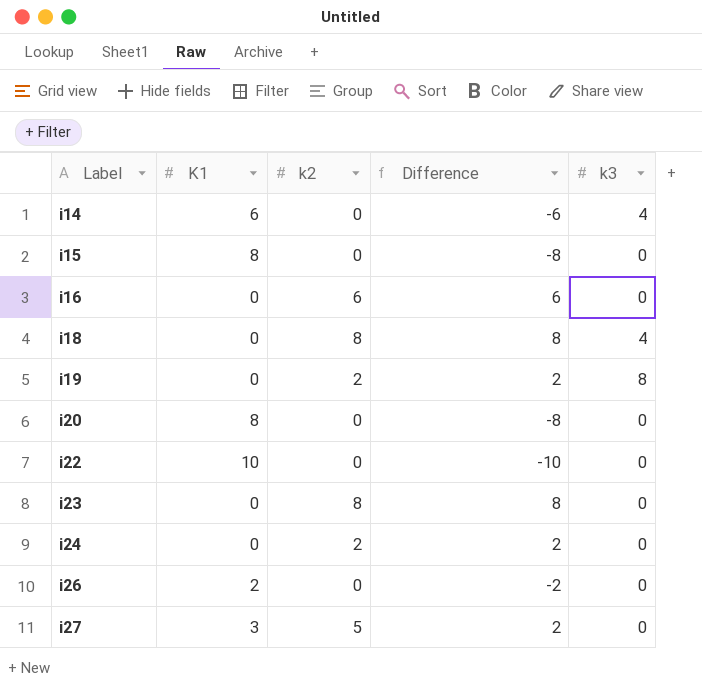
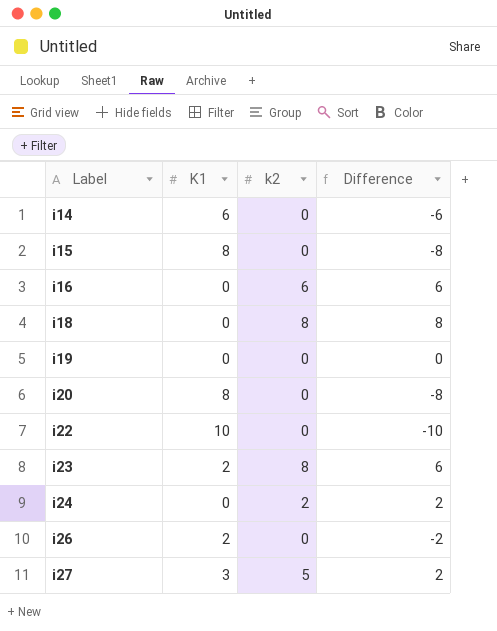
column k3 | position: 5 -> none
i19 | k2: 2 -> 0
i19 | Difference: 2 -> 0
i23 | K1: 0 -> 2
i23 | Difference: 8 -> 6

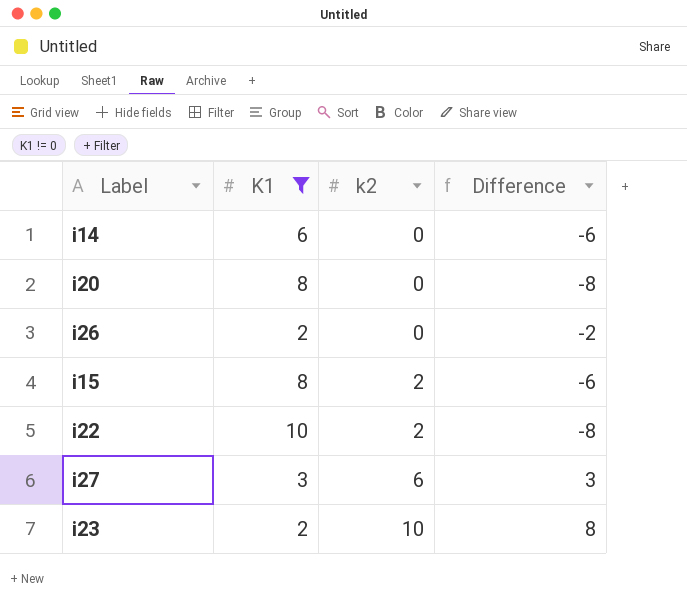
filter: none -> K1 != 0
row order: Label ascending -> k2 ascending
i15 | k2: 0 -> 2
i15 | Difference: -8 -> -6
i22 | k2: 0 -> 2
i22 | Difference: -10 -> -8
i27 | k2: 5 -> 6
i27 | Difference: 2 -> 3
i23 | k2: 8 -> 10
i23 | Difference: 6 -> 8

